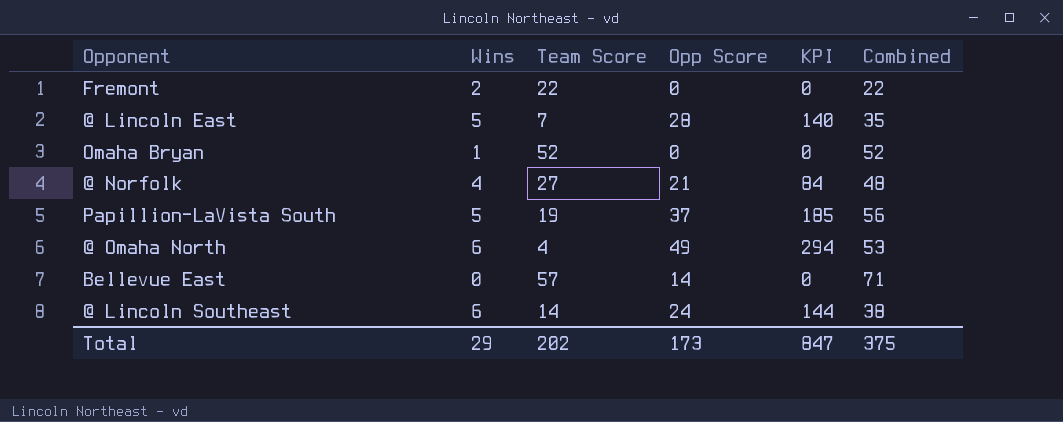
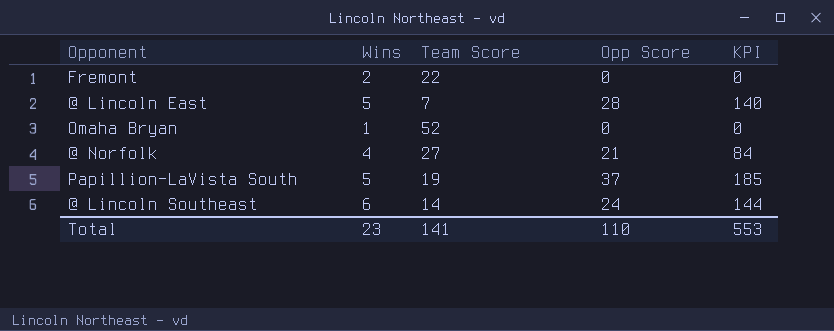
column Combined | formula: [Team Score] + [Opp Score] -> none
row @ Omaha North: 6 | 4 | 49 | 294 | 53 -> none
row Bellevue East: 0 | 57 | 14 | 0 | 71 -> none
Total | Wins: 29 -> 23
Total | Team Score: 202 -> 141
Total | Opp Score: 173 -> 110
Total | KPI: 847 -> 553

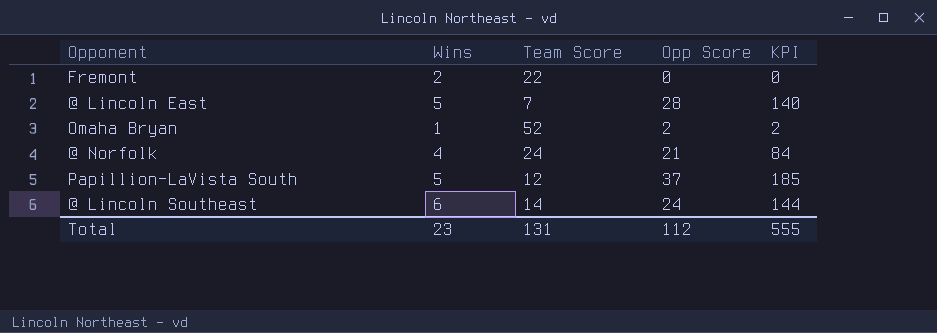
Omaha Bryan | Opp Score: 0 -> 2
Omaha Bryan | KPI: 0 -> 2
@ Norfolk | Team Score: 27 -> 24
Papillion-LaVista South | Team Score: 19 -> 12
Total | Team Score: 141 -> 131
Total | Opp Score: 110 -> 112
Total | KPI: 553 -> 555

